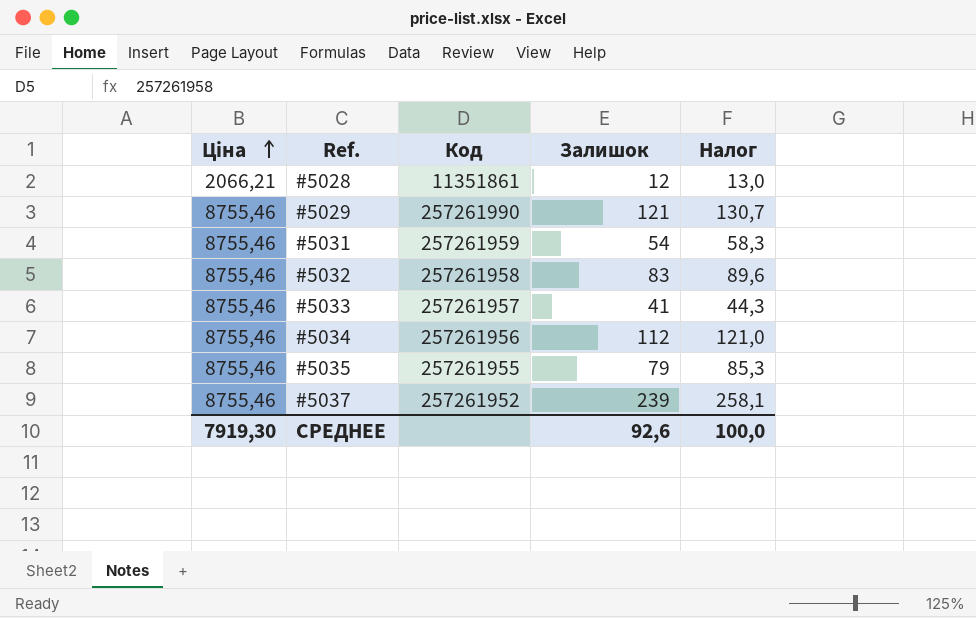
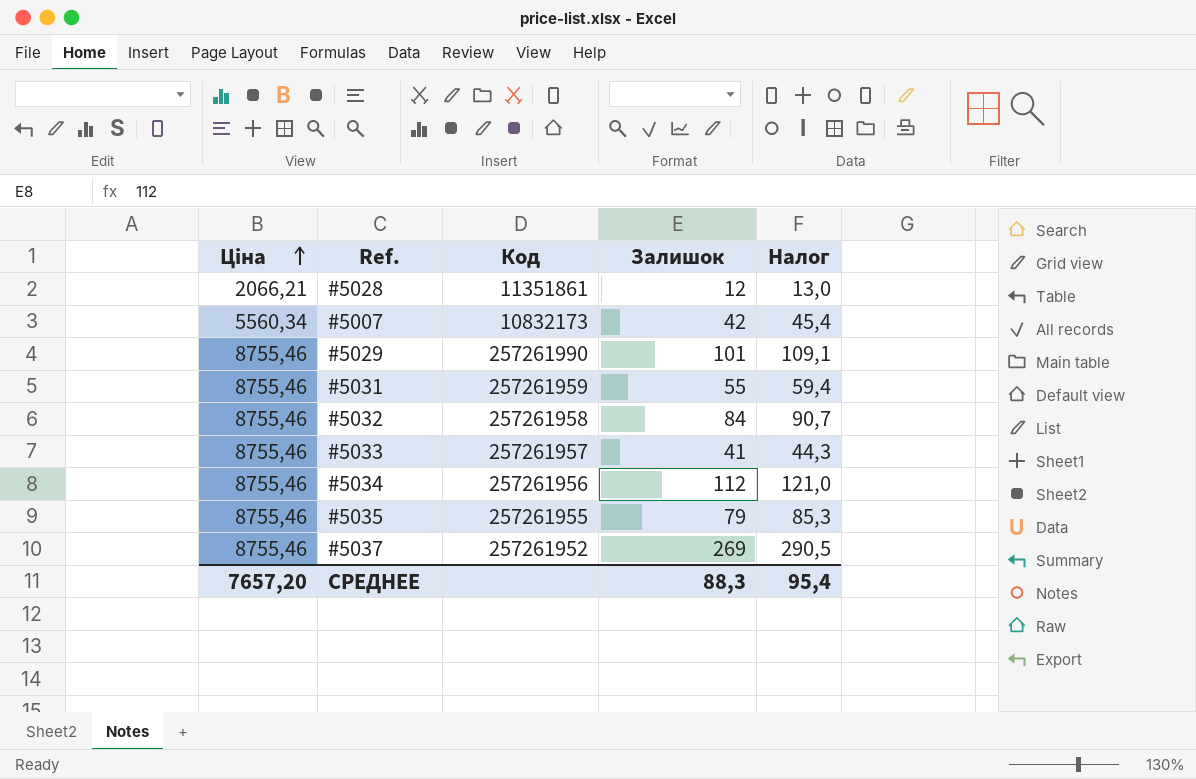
row #5007: none -> 5560,34 | 10832173 | 42 | 45,4
#5029 | Залишок: 121 -> 101
#5029 | Налог: 130,7 -> 109,1
#5031 | Залишок: 54 -> 55
#5031 | Налог: 58,3 -> 59,4
#5032 | Залишок: 83 -> 84
#5032 | Налог: 89,6 -> 90,7
#5037 | Залишок: 239 -> 269
#5037 | Налог: 258,1 -> 290,5
СРЕДНЕЕ | Ціна: 7919,30 -> 7657,20
СРЕДНЕЕ | Залишок: 92,6 -> 88,3
СРЕДНЕЕ | Налог: 100,0 -> 95,4

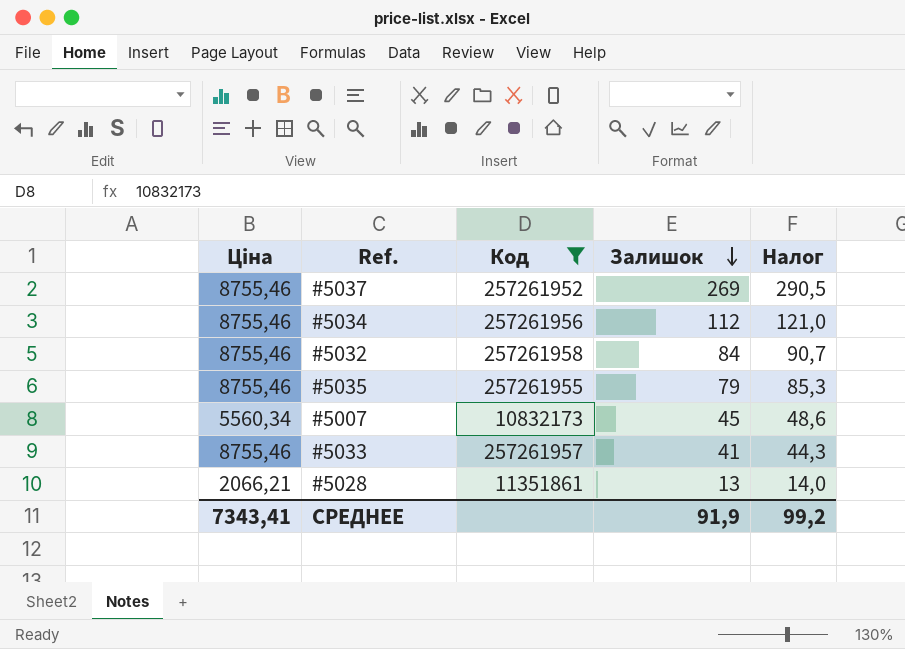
filter: none -> Код <= 257261958
row order: Ціна ascending -> Залишок descending
#5007 | Залишок: 42 -> 45
#5007 | Налог: 45,4 -> 48,6
#5028 | Залишок: 12 -> 13
#5028 | Налог: 13,0 -> 14,0
СРЕДНЕЕ | Ціна: 7657,20 -> 7343,41
СРЕДНЕЕ | Залишок: 88,3 -> 91,9
СРЕДНЕЕ | Налог: 95,4 -> 99,2

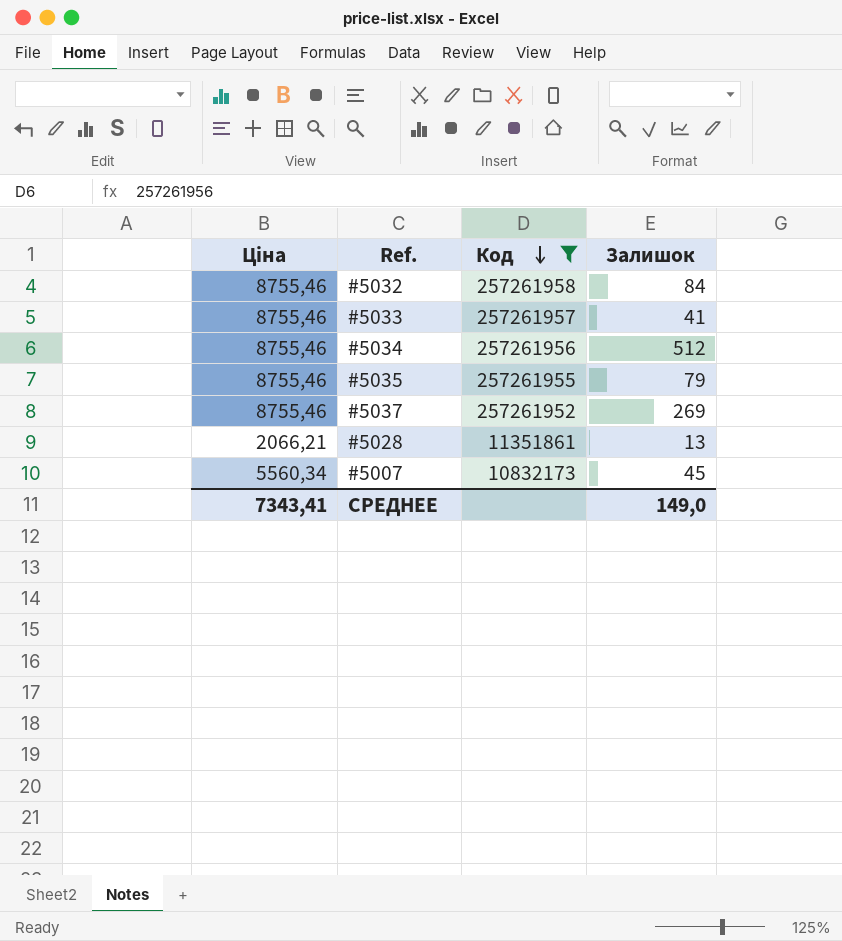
row order: Залишок descending -> Код descending
column Налог | formula: [Залишок] * 1,08 -> none
#5034 | Залишок: 112 -> 512
СРЕДНЕЕ | Залишок: 91,9 -> 149,0

